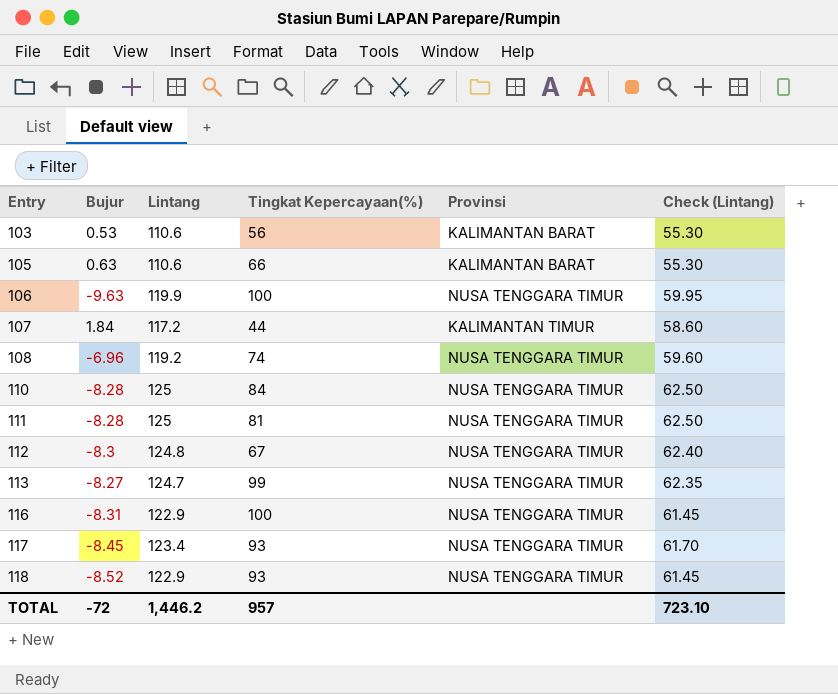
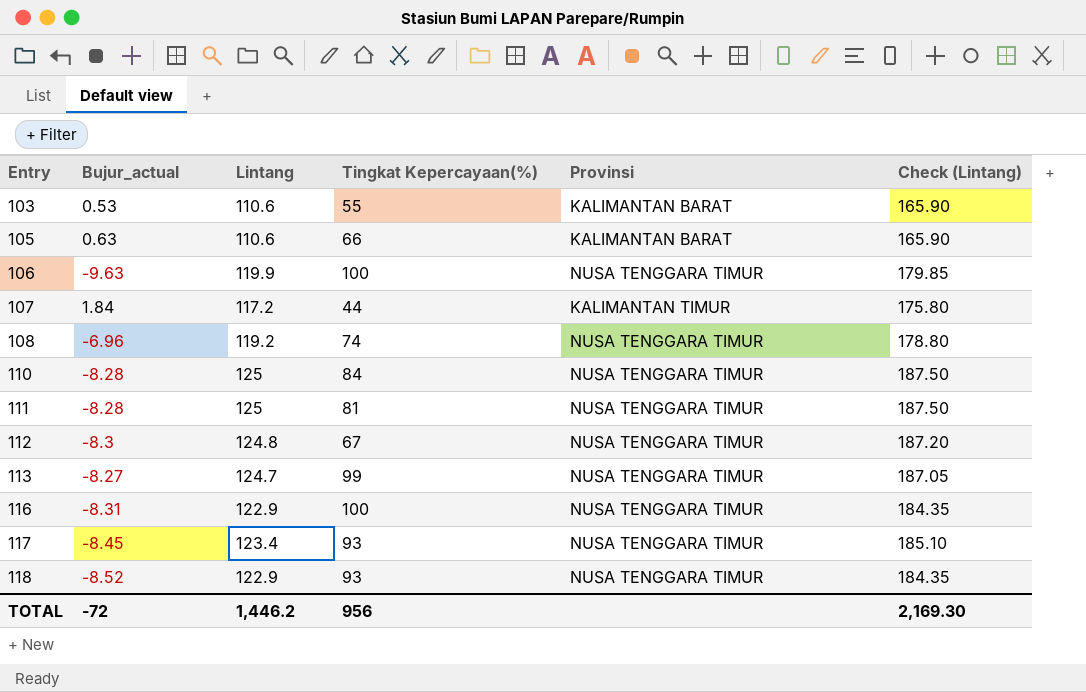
column name: Bujur -> Bujur_actual
column Check (Lintang) | formula: [Lintang] * 0.5 -> [Lintang] * 1.5
103 | Tingkat Kepercayaan(%): 56 -> 55
TOTAL | Tingkat Kepercayaan(%): 957 -> 956
TOTAL | Check (Lintang): 723.10 -> 2,169.30

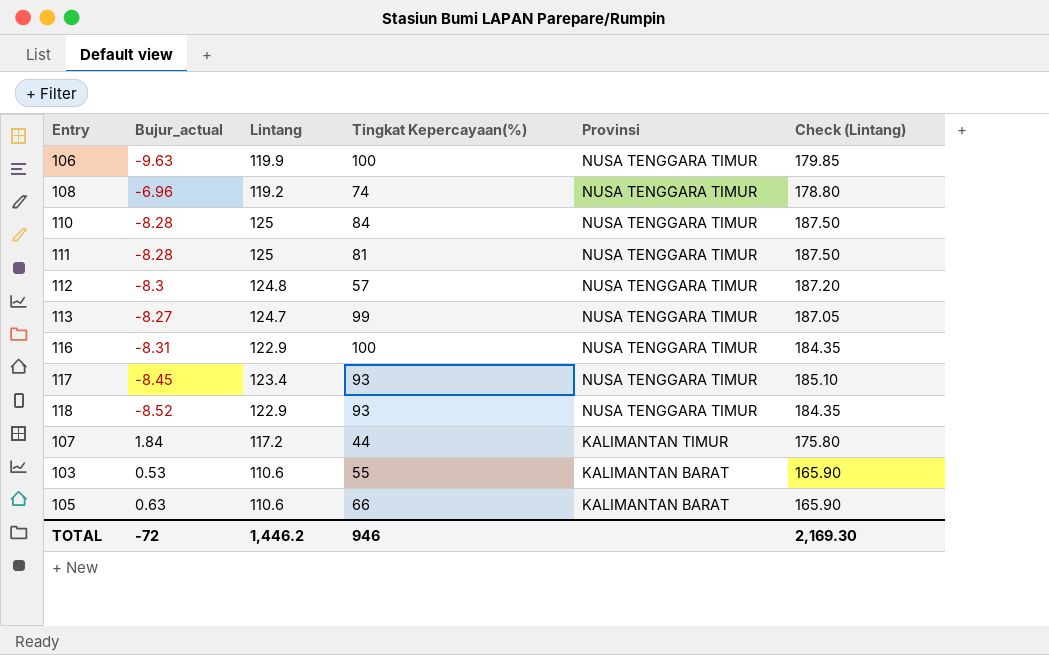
row order: Entry ascending -> Provinsi descending
112 | Tingkat Kepercayaan(%): 67 -> 57
TOTAL | Tingkat Kepercayaan(%): 956 -> 946

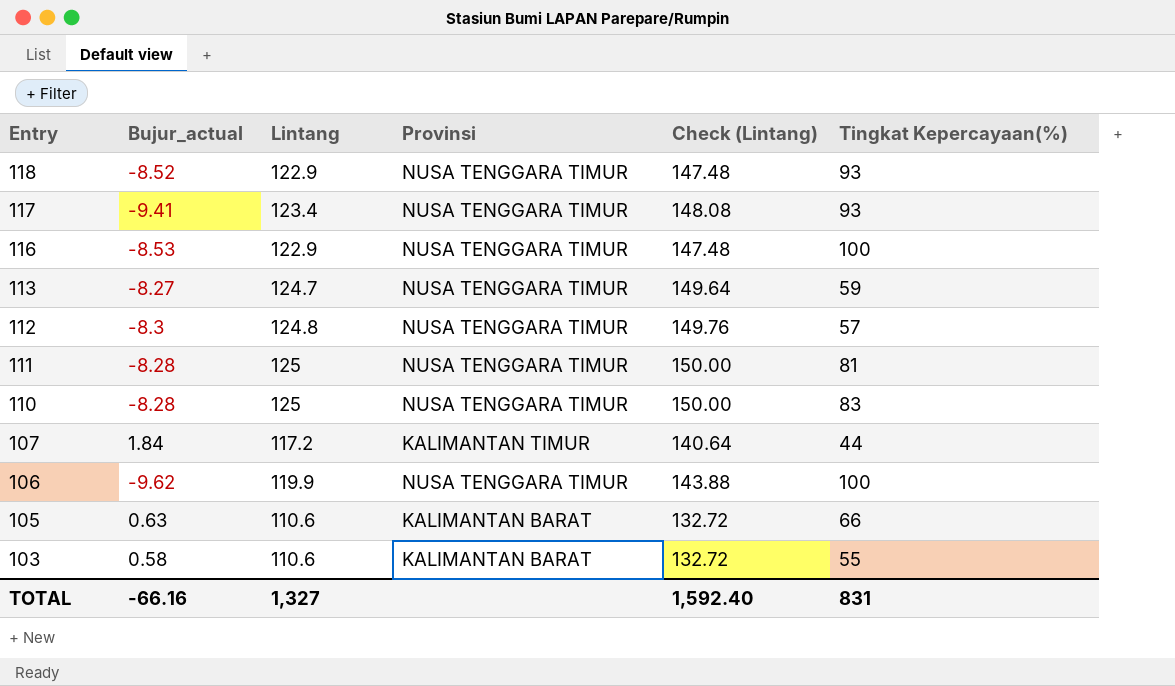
row order: Provinsi descending -> Entry descending
column Check (Lintang) | formula: [Lintang] * 1.5 -> [Lintang] * 1.2
column Tingkat Kepercayaan(%) | position: 4 -> 6
row 108: -6.96 | 119.2 | 74 | NUSA TENGGARA TIMUR | 178.80 -> none
117 | Bujur_actual: -8.45 -> -9.41
116 | Bujur_actual: -8.31 -> -8.53
113 | Tingkat Kepercayaan(%): 99 -> 59
110 | Tingkat Kepercayaan(%): 84 -> 83
106 | Bujur_actual: -9.63 -> -9.62
103 | Bujur_actual: 0.53 -> 0.58
TOTAL | Bujur_actual: -72 -> -66.16
TOTAL | Lintang: 1,446.2 -> 1,327
TOTAL | Check (Lintang): 2,169.30 -> 1,592.40
TOTAL | Tingkat Kepercayaan(%): 946 -> 831

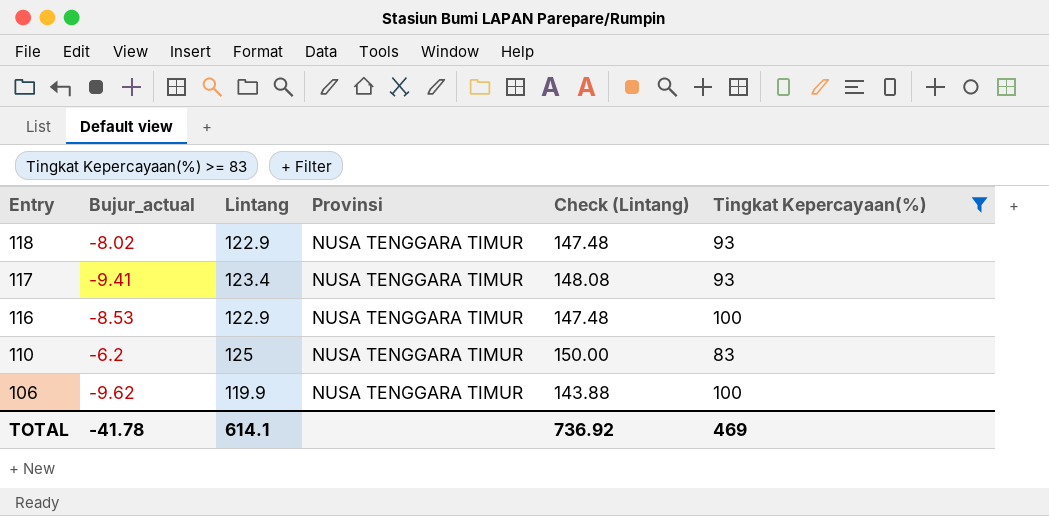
filter: none -> Tingkat Kepercayaan(%) >= 83
118 | Bujur_actual: -8.52 -> -8.02
110 | Bujur_actual: -8.28 -> -6.2
TOTAL | Bujur_actual: -66.16 -> -41.78
TOTAL | Lintang: 1,327 -> 614.1
TOTAL | Check (Lintang): 1,592.40 -> 736.92
TOTAL | Tingkat Kepercayaan(%): 831 -> 469

